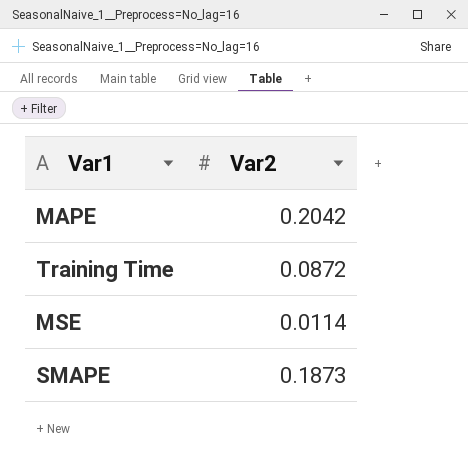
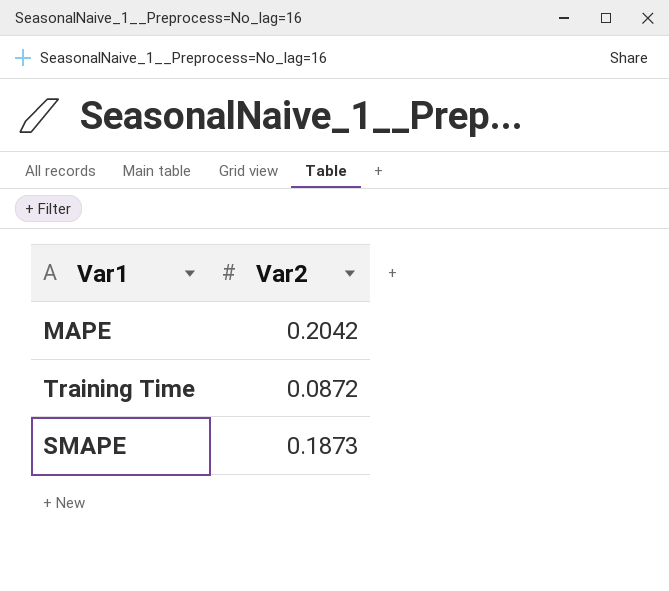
row MSE: 0.0114 -> none

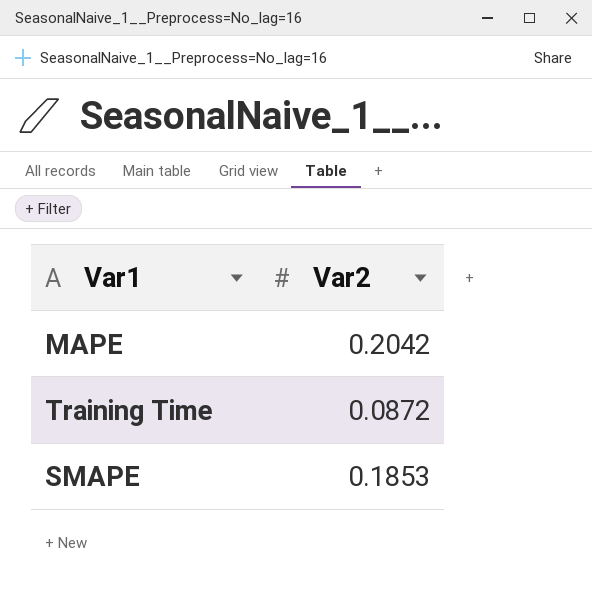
SMAPE | Var2: 0.1873 -> 0.1853

